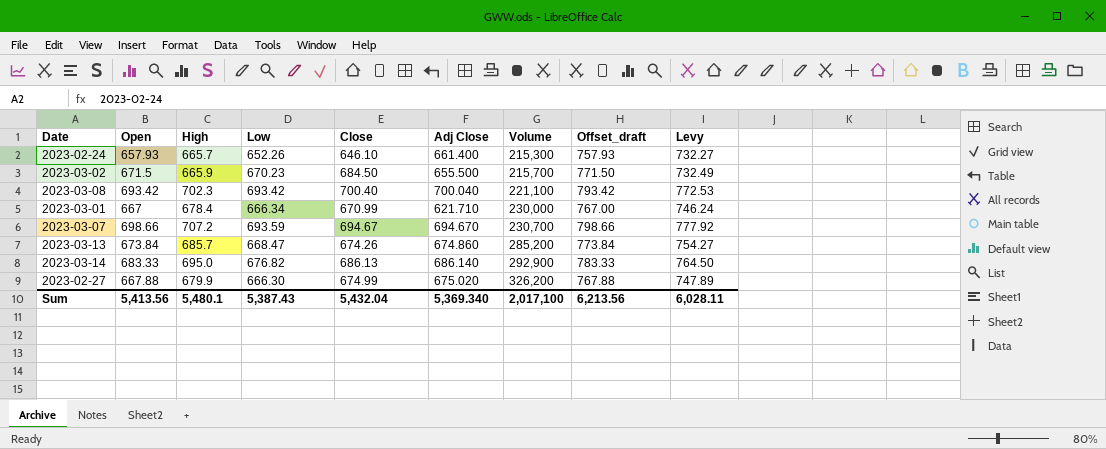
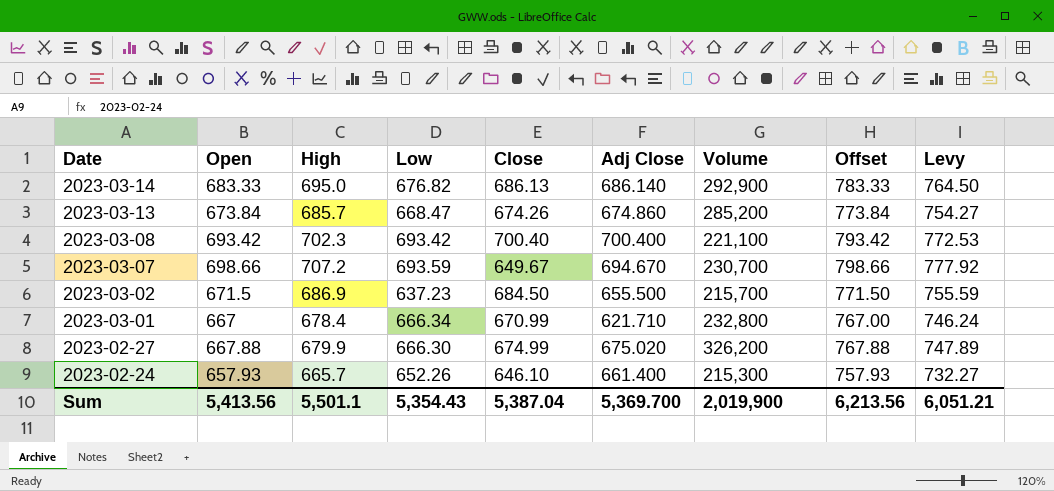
row order: Volume ascending -> Date descending
column name: Offset_draft -> Offset
2023-03-08 | Adj Close: 700.040 -> 700.400
2023-03-07 | Close: 694.67 -> 649.67
2023-03-02 | High: 665.9 -> 686.9
2023-03-02 | Low: 670.23 -> 637.23
2023-03-02 | Levy: 732.49 -> 755.59
2023-03-01 | Volume: 230,000 -> 232,800
Sum | High: 5,480.1 -> 5,501.1
Sum | Low: 5,387.43 -> 5,354.43
Sum | Close: 5,432.04 -> 5,387.04
Sum | Adj Close: 5,369.340 -> 5,369.700
Sum | Volume: 2,017,100 -> 2,019,900
Sum | Levy: 6,028.11 -> 6,051.21

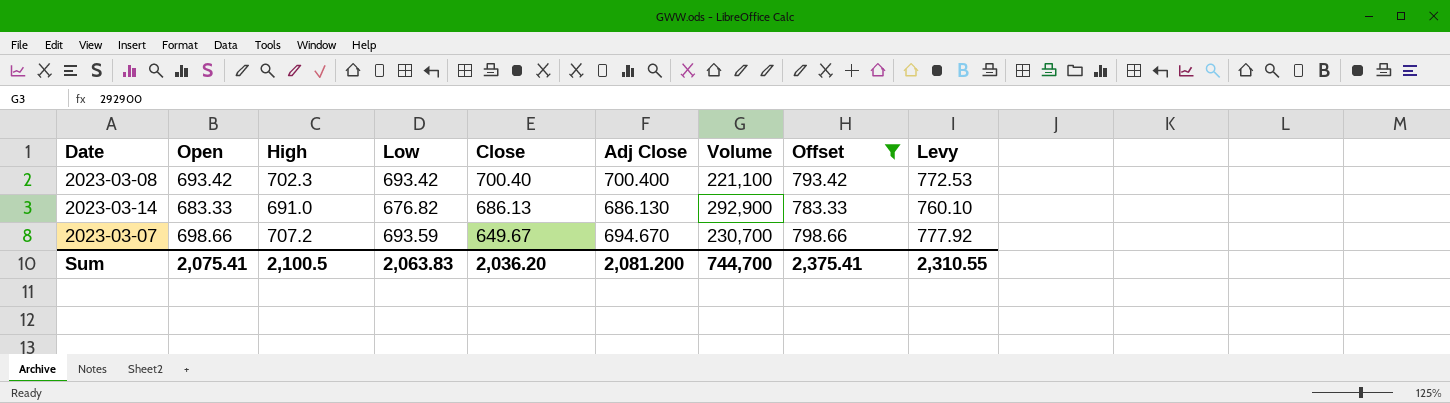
filter: none -> Offset >= 783.33
row order: Date descending -> Close descending
2023-03-14 | High: 695.0 -> 691.0
2023-03-14 | Adj Close: 686.140 -> 686.130
2023-03-14 | Levy: 764.50 -> 760.10
Sum | Open: 5,413.56 -> 2,075.41
Sum | High: 5,501.1 -> 2,100.5
Sum | Low: 5,354.43 -> 2,063.83
Sum | Close: 5,387.04 -> 2,036.20
Sum | Adj Close: 5,369.700 -> 2,081.200
Sum | Volume: 2,019,900 -> 744,700
Sum | Offset: 6,213.56 -> 2,375.41
Sum | Levy: 6,051.21 -> 2,310.55

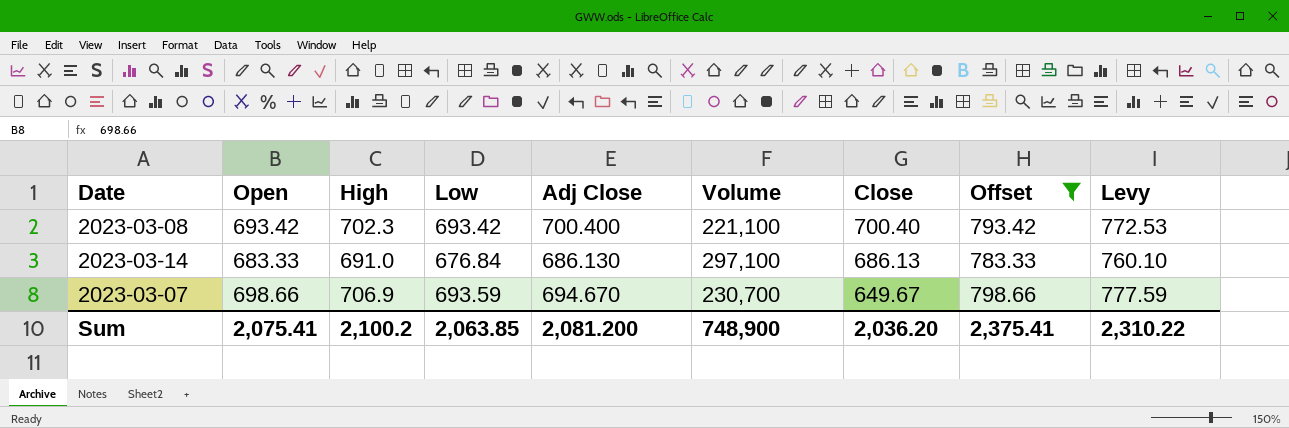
column Close | position: 5 -> 7
2023-03-14 | Low: 676.82 -> 676.84
2023-03-14 | Volume: 292,900 -> 297,100
2023-03-07 | High: 707.2 -> 706.9
2023-03-07 | Levy: 777.92 -> 777.59
Sum | High: 2,100.5 -> 2,100.2
Sum | Low: 2,063.83 -> 2,063.85
Sum | Volume: 744,700 -> 748,900
Sum | Levy: 2,310.55 -> 2,310.22

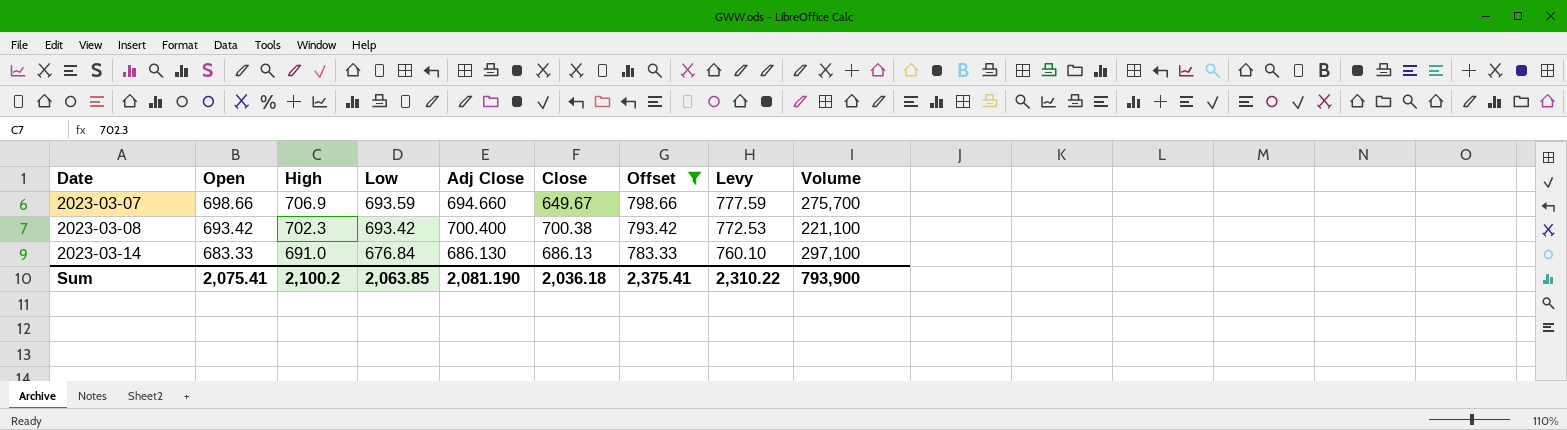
row order: Close descending -> Date ascending
column Volume | position: 6 -> 9
2023-03-07 | Adj Close: 694.670 -> 694.660
2023-03-07 | Volume: 230,700 -> 275,700
2023-03-08 | Close: 700.40 -> 700.38
Sum | Adj Close: 2,081.200 -> 2,081.190
Sum | Close: 2,036.20 -> 2,036.18
Sum | Volume: 748,900 -> 793,900

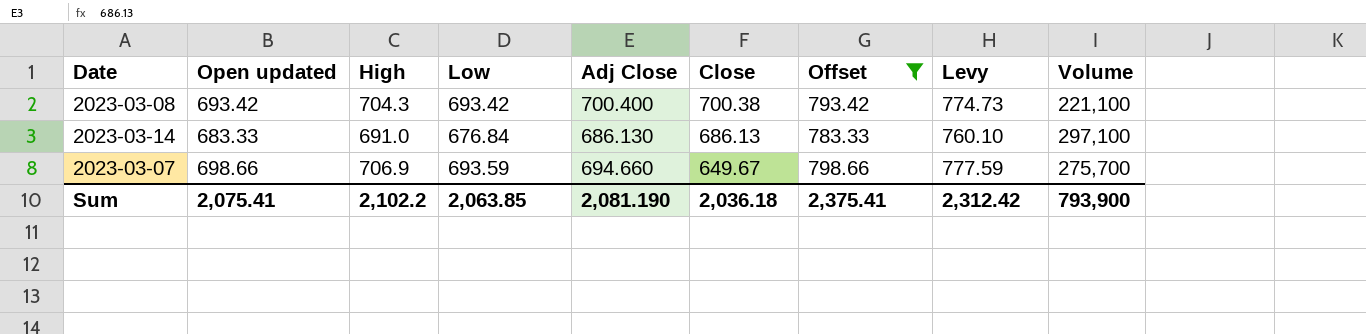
row order: Date ascending -> Close descending
column name: Open -> Open updated
2023-03-08 | High: 702.3 -> 704.3
2023-03-08 | Levy: 772.53 -> 774.73
Sum | High: 2,100.2 -> 2,102.2
Sum | Levy: 2,310.22 -> 2,312.42

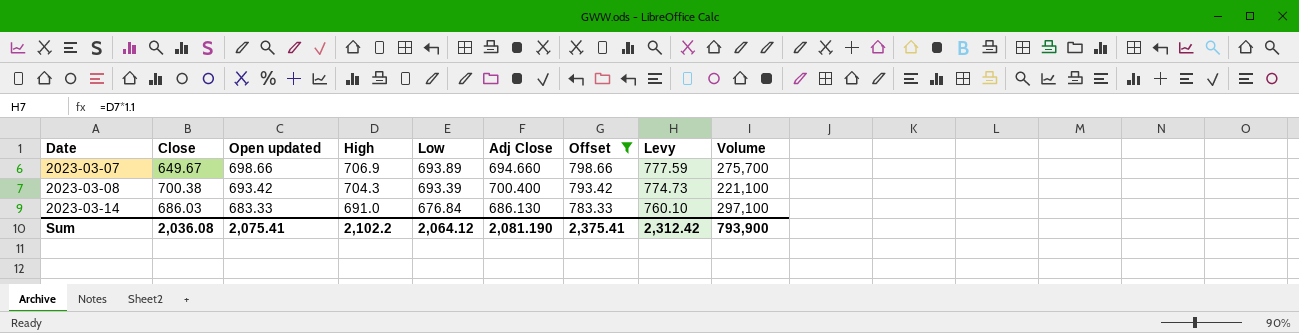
row order: Close descending -> Date ascending
column Close | position: 6 -> 2
2023-03-07 | Low: 693.59 -> 693.89
2023-03-08 | Low: 693.42 -> 693.39
2023-03-14 | Close: 686.13 -> 686.03
Sum | Close: 2,036.18 -> 2,036.08
Sum | Low: 2,063.85 -> 2,064.12

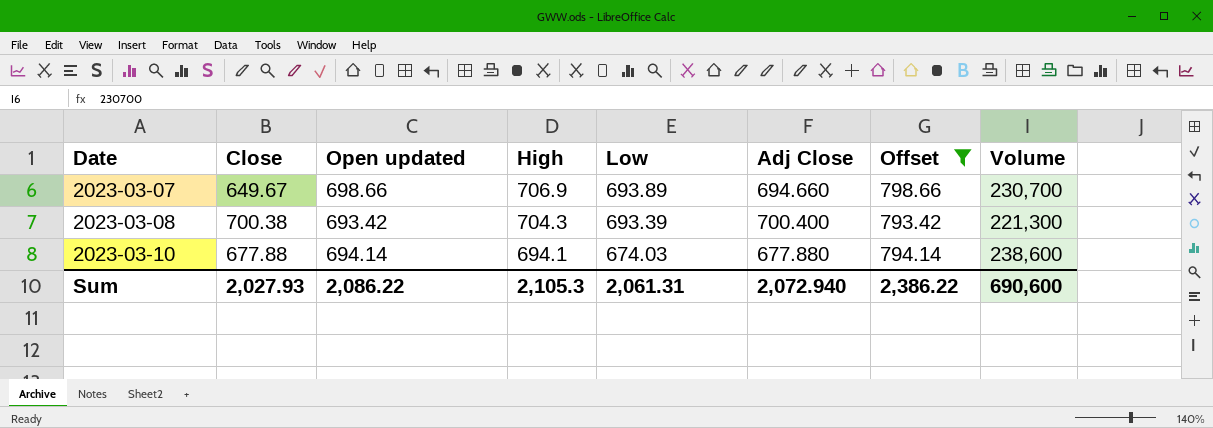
column Levy | formula: [High] * 1.1 -> none
row 2023-03-14: 686.03 | 683.33 | 691.0 | 676.84 | 686.130 | 783.33 | 760.10 | 297,100 -> none
2023-03-07 | Volume: 275,700 -> 230,700
2023-03-08 | Volume: 221,100 -> 221,300
row 2023-03-10: none -> 677.88 | 694.14 | 694.1 | 674.03 | 677.880 | 794.14 | 238,600
Sum | Close: 2,036.08 -> 2,027.93
Sum | Open updated: 2,075.41 -> 2,086.22
Sum | High: 2,102.2 -> 2,105.3
Sum | Low: 2,064.12 -> 2,061.31
Sum | Adj Close: 2,081.190 -> 2,072.940
Sum | Offset: 2,375.41 -> 2,386.22
Sum | Volume: 793,900 -> 690,600

